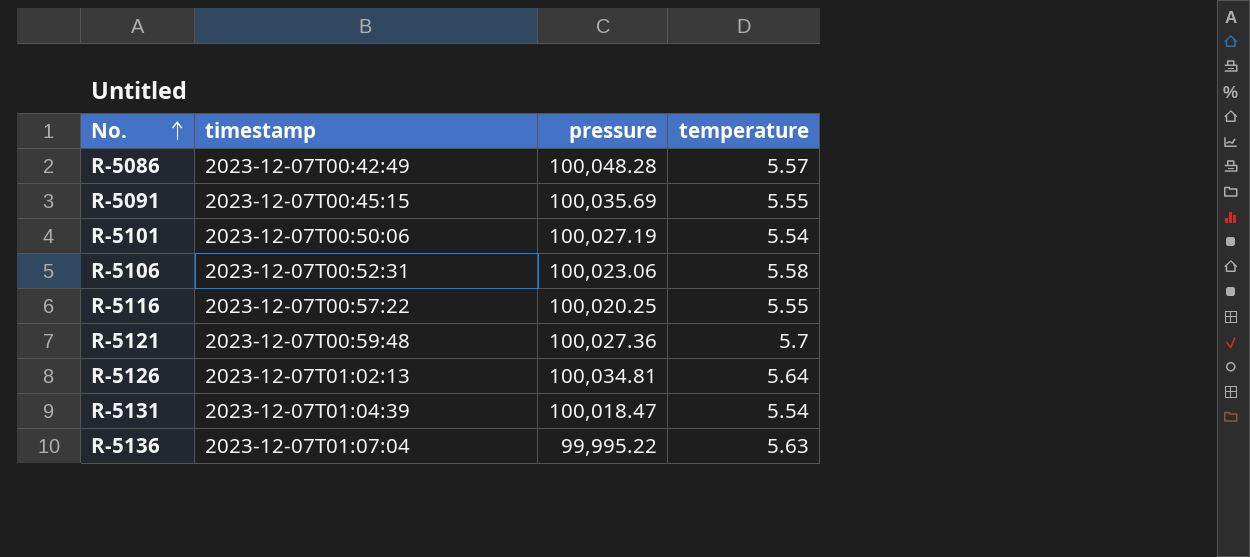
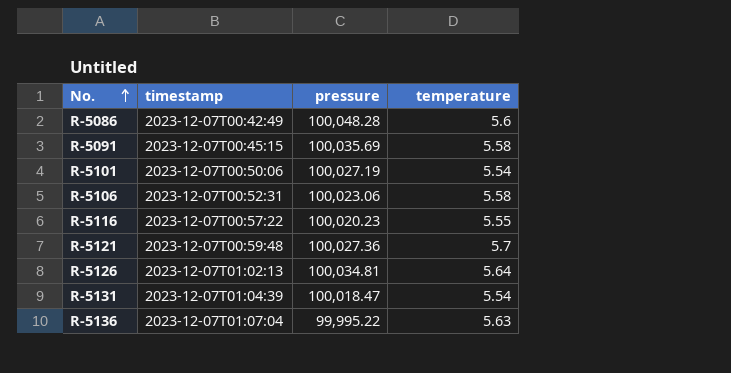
R-5086 | temperature: 5.57 -> 5.6
R-5091 | temperature: 5.55 -> 5.58
R-5116 | pressure: 100,020.25 -> 100,020.23

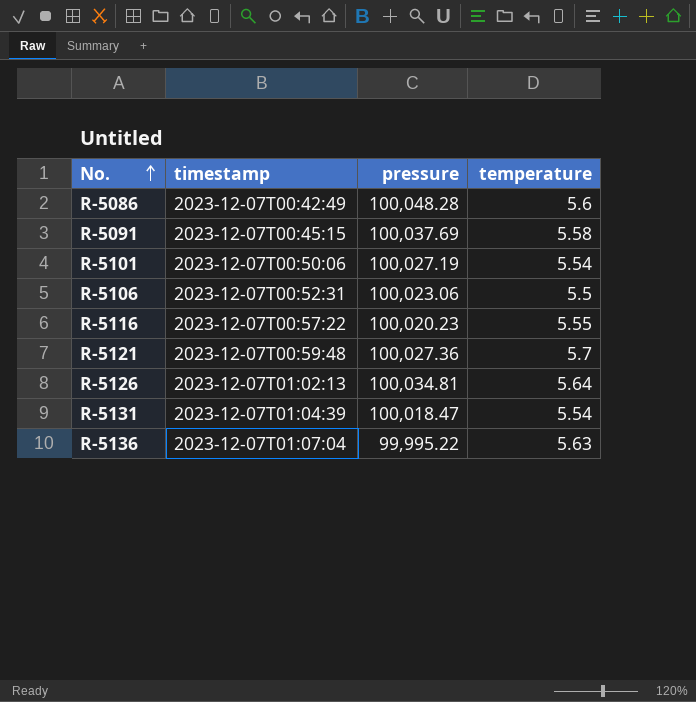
R-5091 | pressure: 100,035.69 -> 100,037.69
R-5106 | temperature: 5.58 -> 5.5

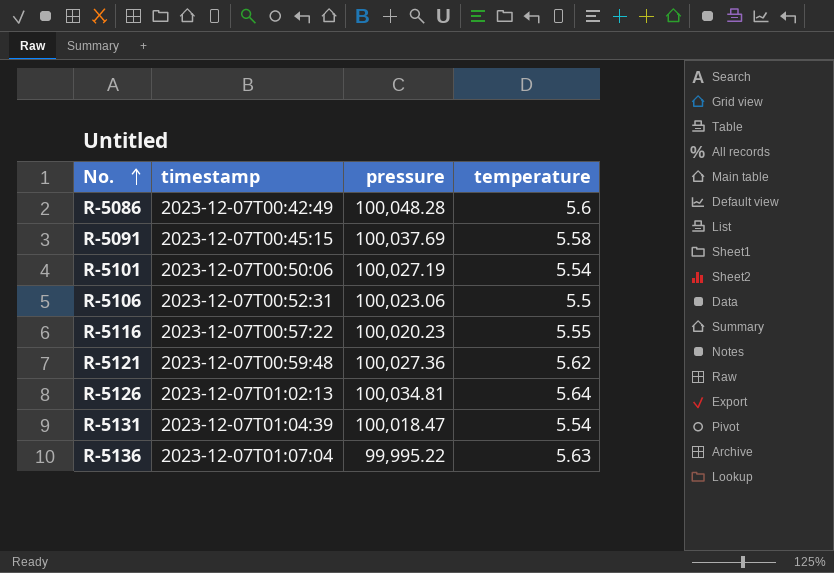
R-5121 | temperature: 5.7 -> 5.62

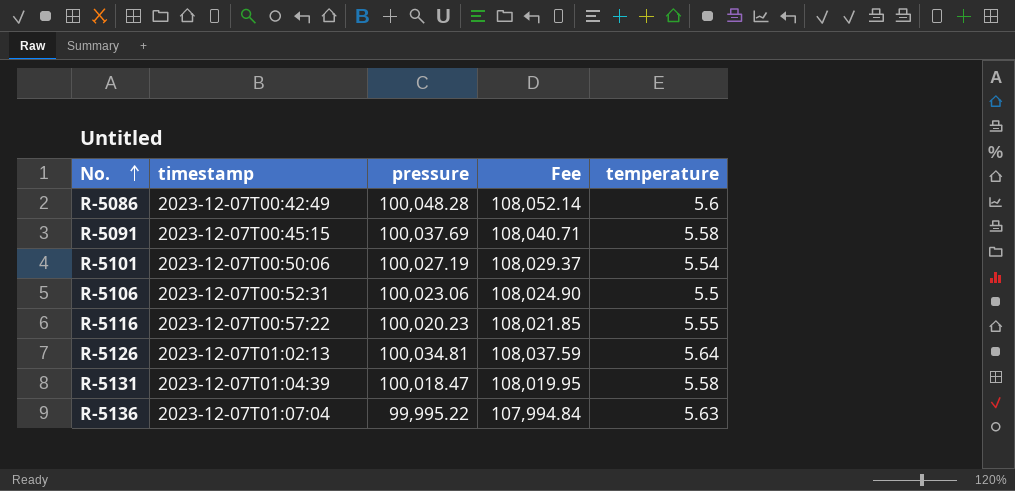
column Fee | formula: none -> [pressure] * 1.08
row R-5121: 2023-12-07T00:59:48 | 100,027.36 | 5.62 -> none
R-5131 | temperature: 5.54 -> 5.58

